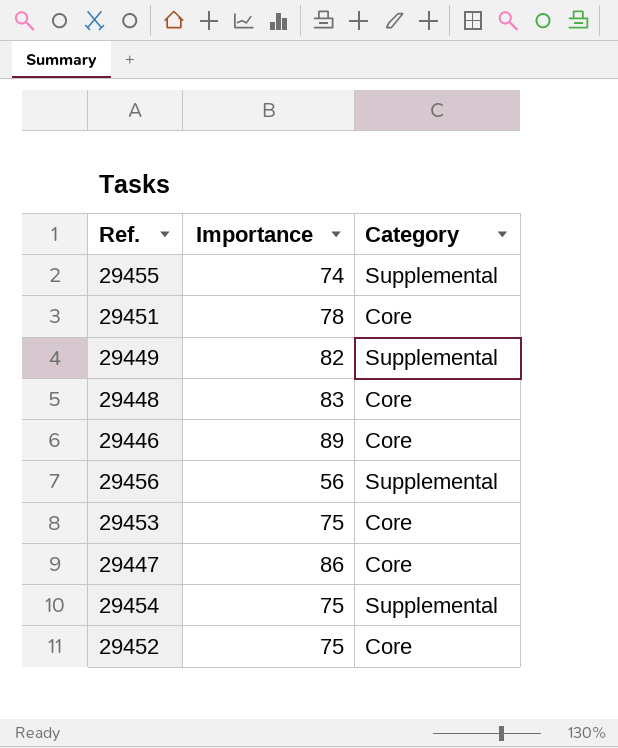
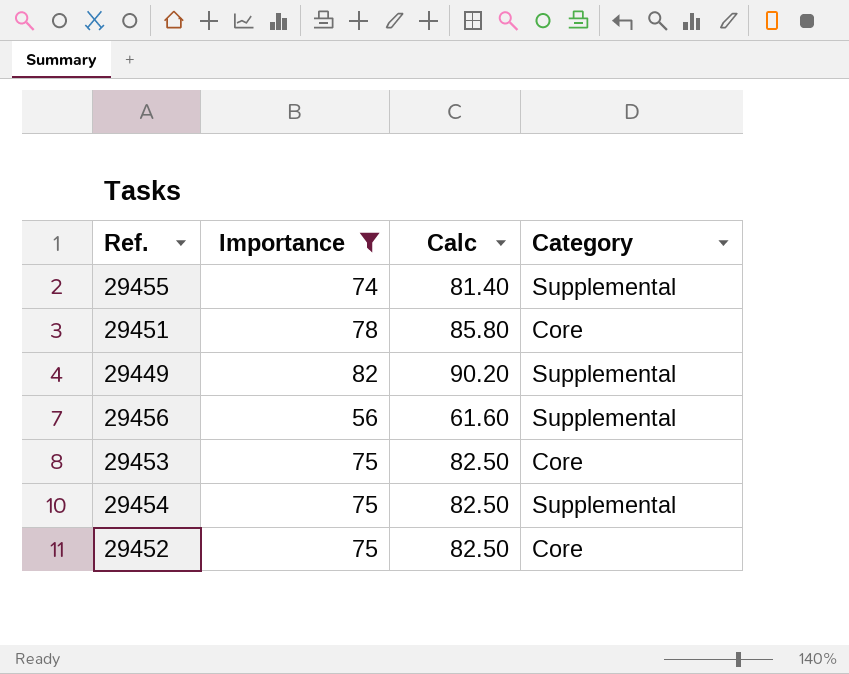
filter: none -> Importance <= 82
column Calc | formula: none -> [Importance] * 1.1

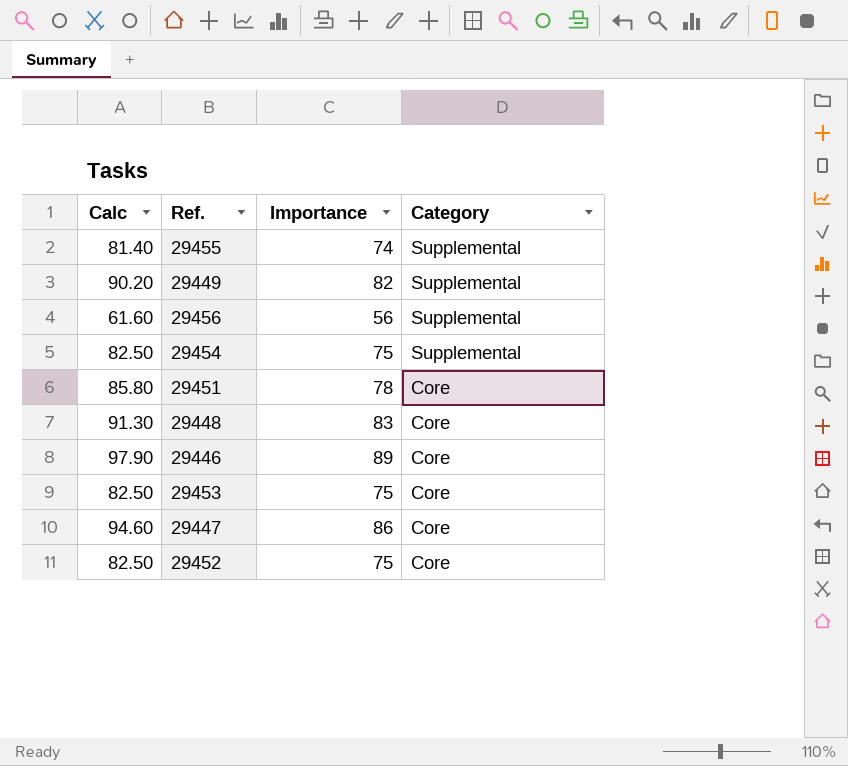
filter: Importance <= 82 -> none
row order: none -> Category descending
column Calc | position: 3 -> 1

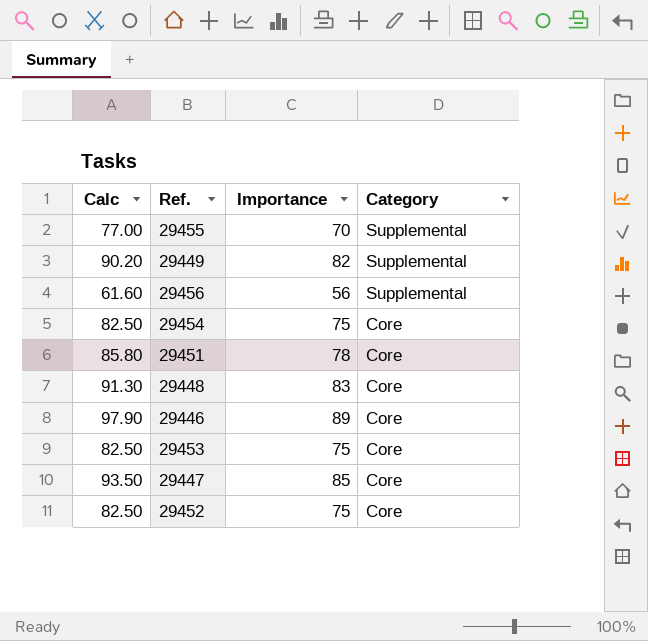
29455 | Calc: 81.40 -> 77.00
29455 | Importance: 74 -> 70
29454 | Category: Supplemental -> Core
29447 | Calc: 94.60 -> 93.50
29447 | Importance: 86 -> 85

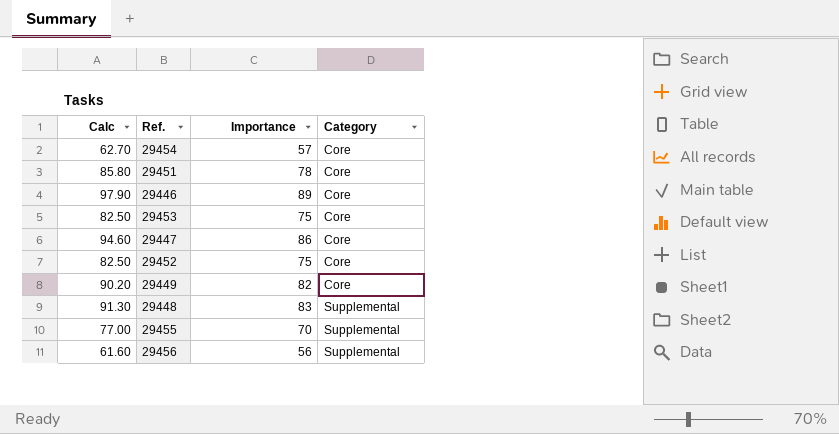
row order: Category descending -> Category ascending
29454 | Calc: 82.50 -> 62.70
29454 | Importance: 75 -> 57
29447 | Calc: 93.50 -> 94.60
29447 | Importance: 85 -> 86
29449 | Category: Supplemental -> Core
29448 | Category: Core -> Supplemental

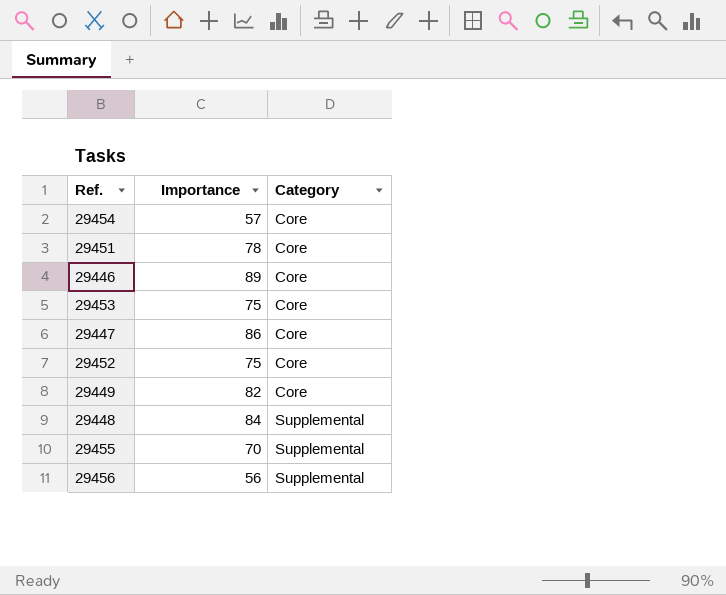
column Calc | formula: [Importance] * 1.1 -> none
29448 | Importance: 83 -> 84

